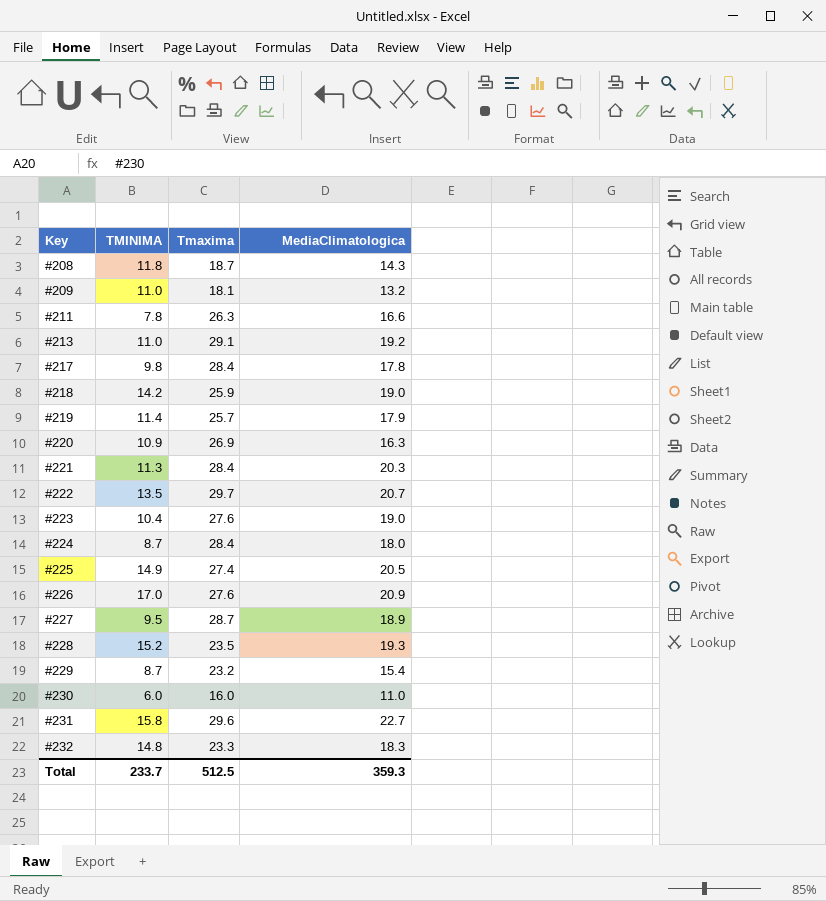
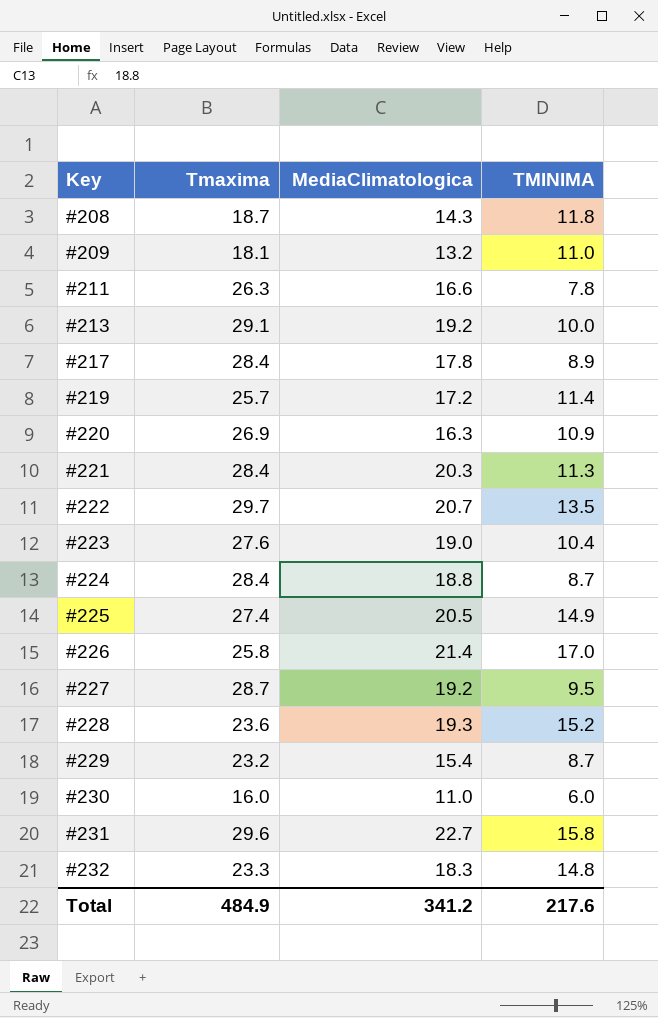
column TMINIMA | position: 2 -> 4
row #218: 14.2 | 25.9 | 19.0 -> none
#213 | TMINIMA: 11.0 -> 10.0
#217 | TMINIMA: 9.8 -> 8.9
#219 | MediaClimatologica: 17.9 -> 17.2
#224 | MediaClimatologica: 18.0 -> 18.8
#226 | Tmaxima: 27.6 -> 25.8
#226 | MediaClimatologica: 20.9 -> 21.4
#227 | MediaClimatologica: 18.9 -> 19.2
#228 | Tmaxima: 23.5 -> 23.6
Total | Tmaxima: 512.5 -> 484.9
Total | MediaClimatologica: 359.3 -> 341.2
Total | TMINIMA: 233.7 -> 217.6

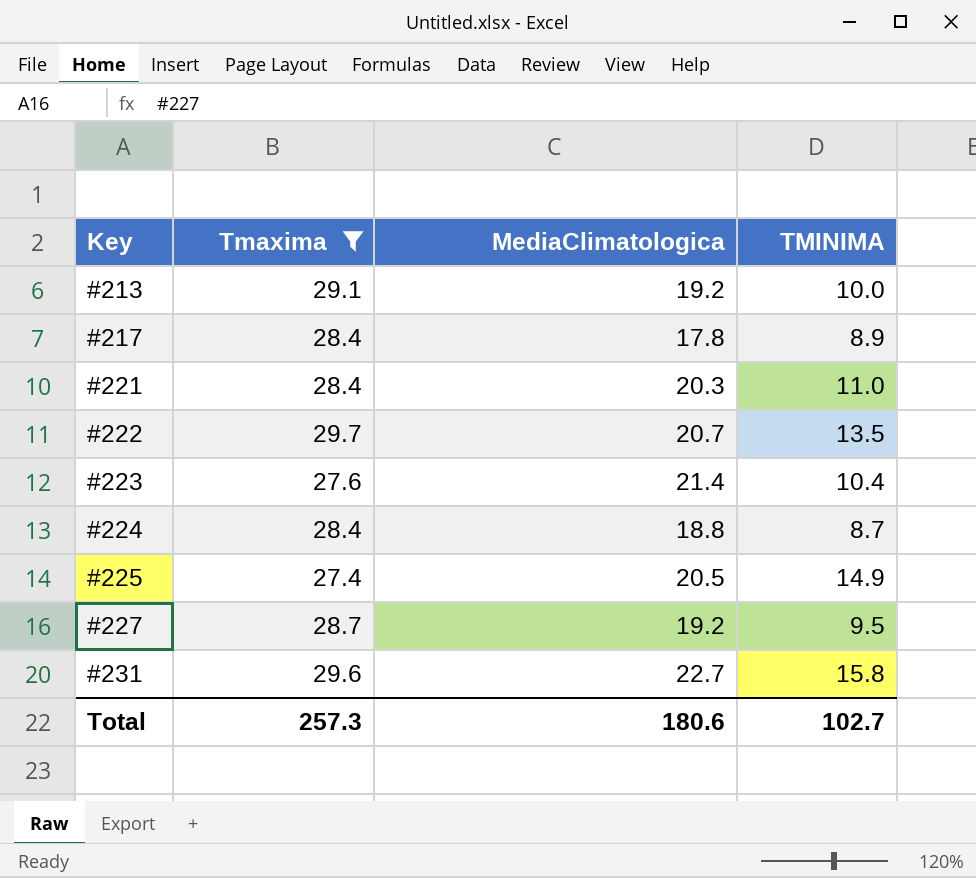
filter: none -> Tmaxima >= 27.4
#221 | TMINIMA: 11.3 -> 11.0
#223 | MediaClimatologica: 19.0 -> 21.4
Total | Tmaxima: 484.9 -> 257.3
Total | MediaClimatologica: 341.2 -> 180.6
Total | TMINIMA: 217.6 -> 102.7

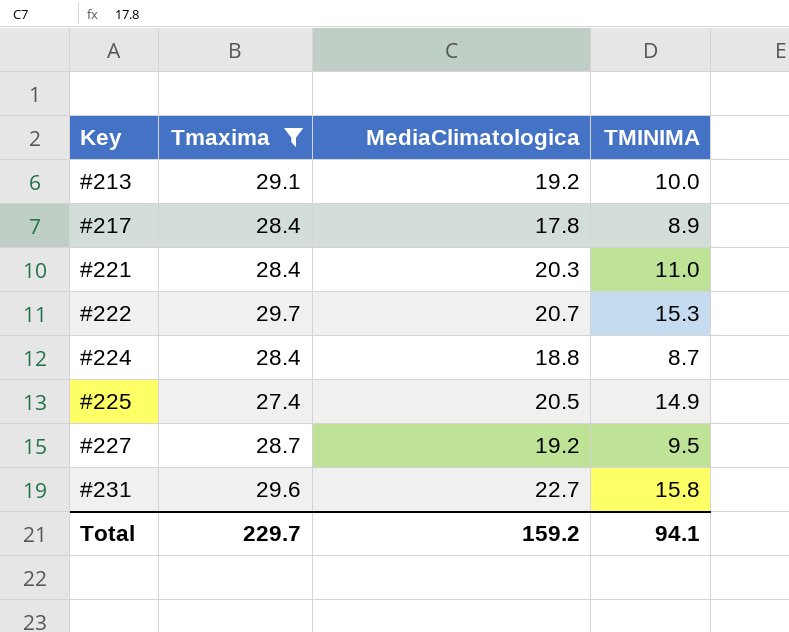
row #223: 27.6 | 21.4 | 10.4 -> none
#222 | TMINIMA: 13.5 -> 15.3
Total | Tmaxima: 257.3 -> 229.7
Total | MediaClimatologica: 180.6 -> 159.2
Total | TMINIMA: 102.7 -> 94.1

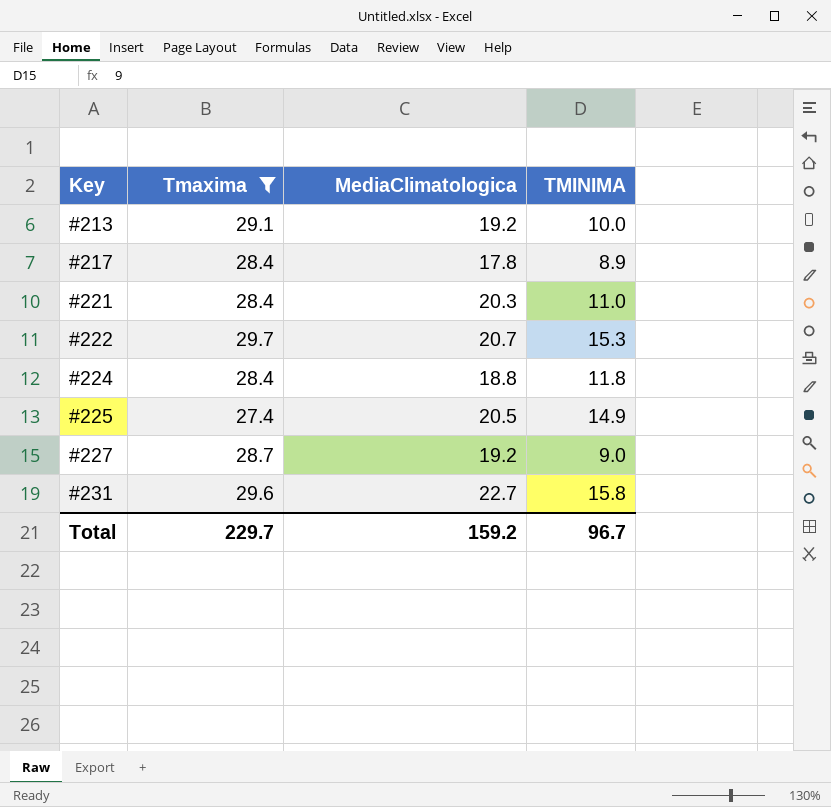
#224 | TMINIMA: 8.7 -> 11.8
#227 | TMINIMA: 9.5 -> 9.0
Total | TMINIMA: 94.1 -> 96.7

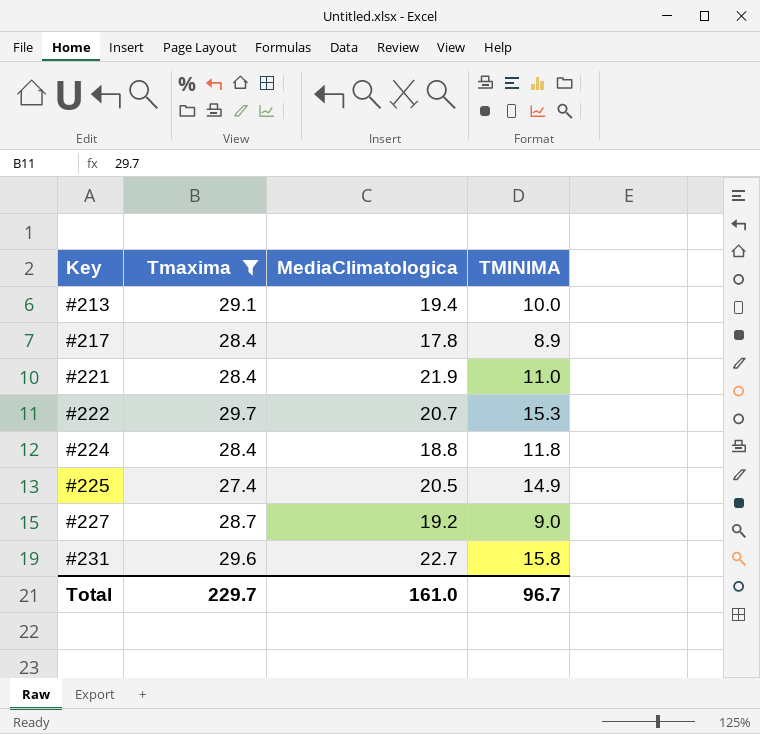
#213 | MediaClimatologica: 19.2 -> 19.4
#221 | MediaClimatologica: 20.3 -> 21.9
Total | MediaClimatologica: 159.2 -> 161.0

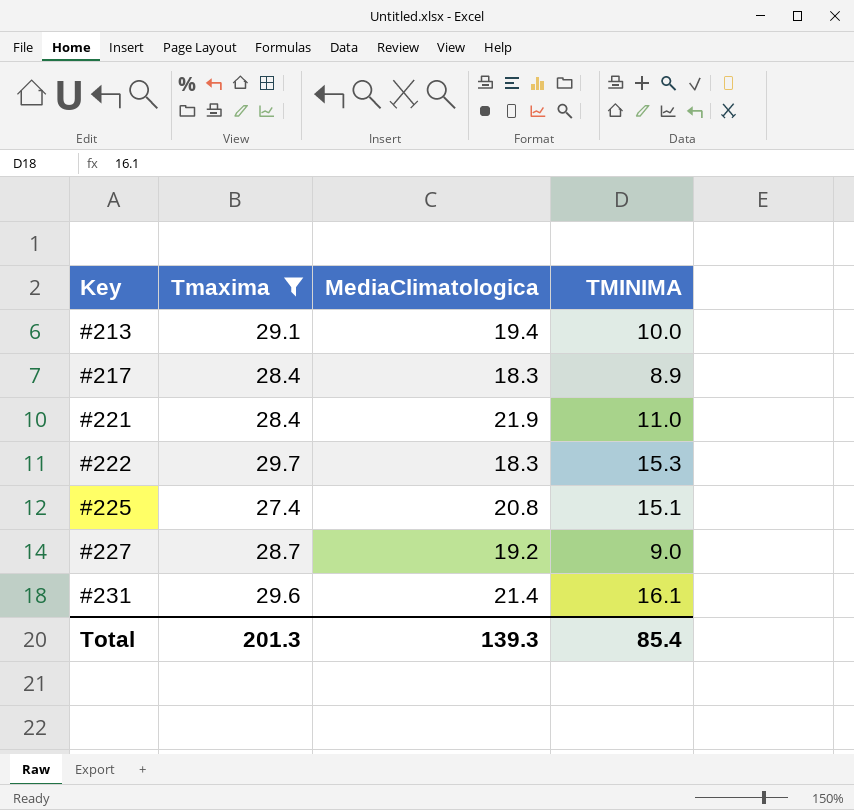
row #224: 28.4 | 18.8 | 11.8 -> none
#217 | MediaClimatologica: 17.8 -> 18.3
#222 | MediaClimatologica: 20.7 -> 18.3
#225 | MediaClimatologica: 20.5 -> 20.8
#225 | TMINIMA: 14.9 -> 15.1
#231 | MediaClimatologica: 22.7 -> 21.4
#231 | TMINIMA: 15.8 -> 16.1
Total | Tmaxima: 229.7 -> 201.3
Total | MediaClimatologica: 161.0 -> 139.3
Total | TMINIMA: 96.7 -> 85.4

